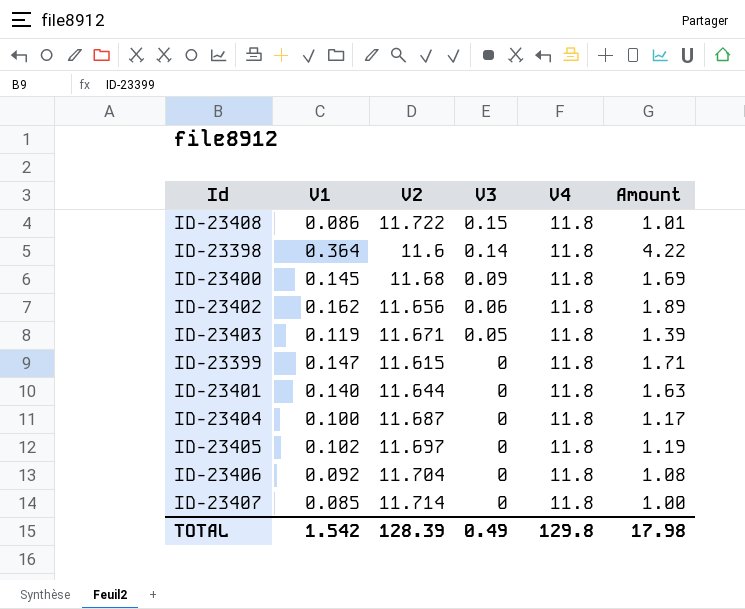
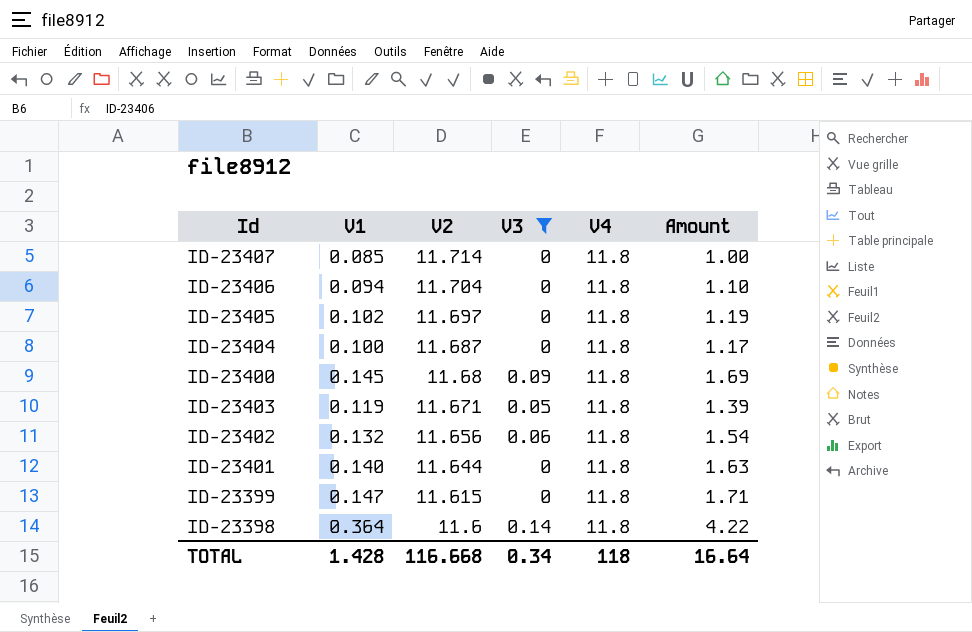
filter: none -> V3 != 0.15
row order: V3 descending -> V2 descending
ID-23406 | V1: 0.092 -> 0.094
ID-23406 | Amount: 1.08 -> 1.10
ID-23402 | V1: 0.162 -> 0.132
ID-23402 | Amount: 1.89 -> 1.54
TOTAL | V1: 1.542 -> 1.428
TOTAL | V2: 128.39 -> 116.668
TOTAL | V3: 0.49 -> 0.34
TOTAL | V4: 129.8 -> 118
TOTAL | Amount: 17.98 -> 16.64

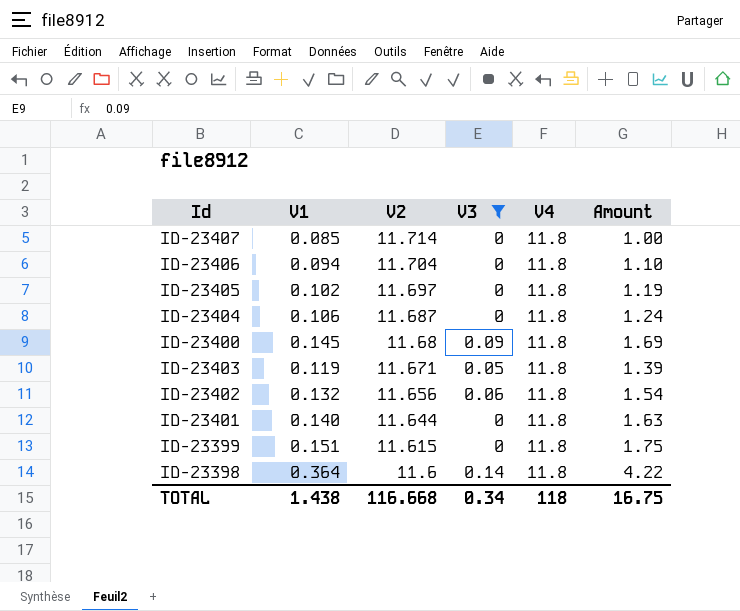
ID-23404 | V1: 0.100 -> 0.106
ID-23404 | Amount: 1.17 -> 1.24
ID-23399 | V1: 0.147 -> 0.151
ID-23399 | Amount: 1.71 -> 1.75
TOTAL | V1: 1.428 -> 1.438
TOTAL | Amount: 16.64 -> 16.75

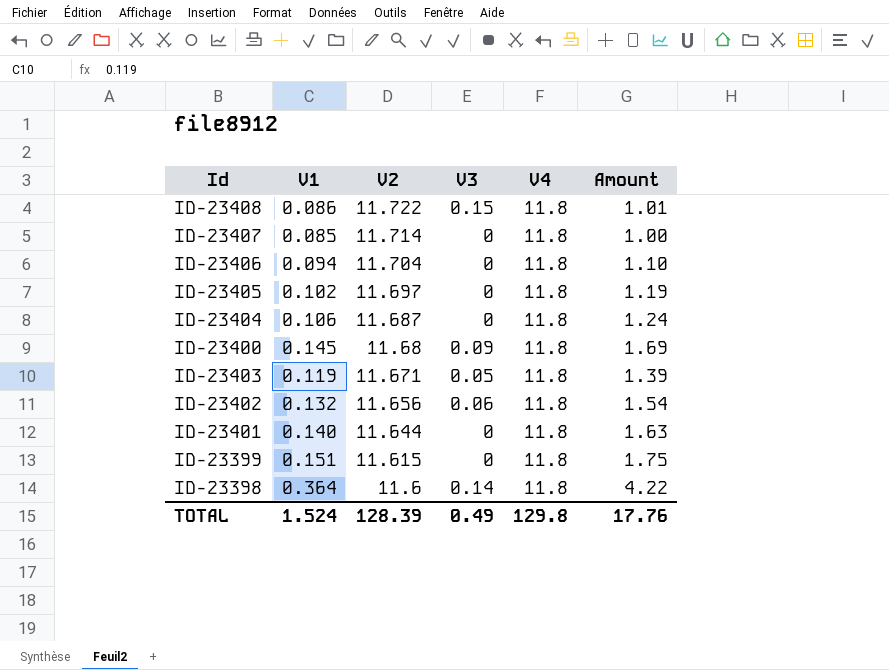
filter: V3 != 0.15 -> none
TOTAL | V1: 1.438 -> 1.524
TOTAL | V2: 116.668 -> 128.39
TOTAL | V3: 0.34 -> 0.49
TOTAL | V4: 118 -> 129.8
TOTAL | Amount: 16.75 -> 17.76

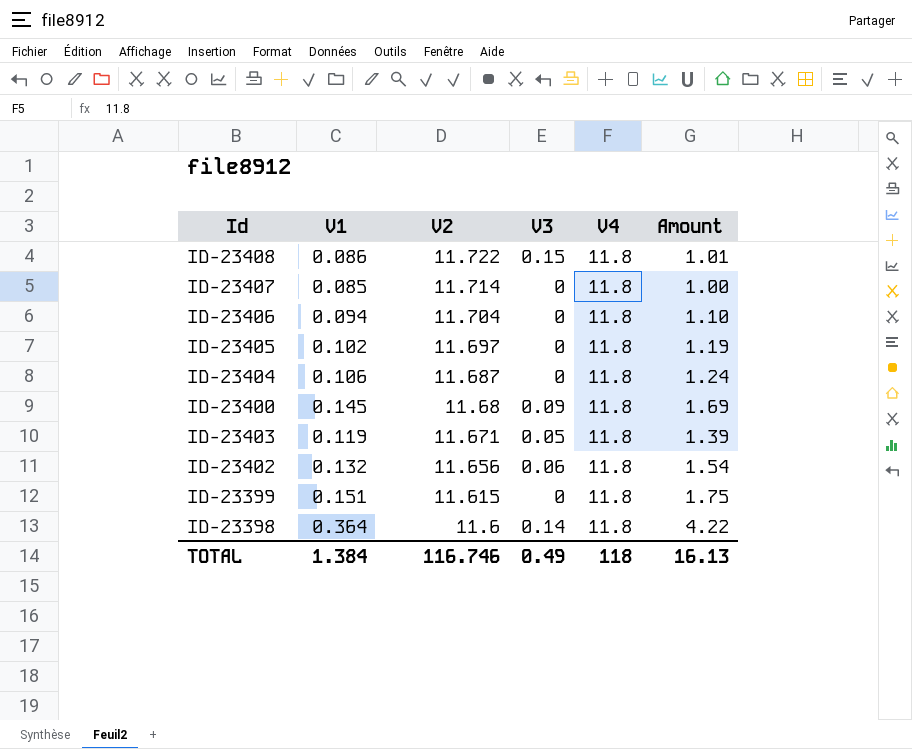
row ID-23401: 0.140 | 11.644 | 0 | 11.8 | 1.63 -> none
TOTAL | V1: 1.524 -> 1.384
TOTAL | V2: 128.39 -> 116.746
TOTAL | V4: 129.8 -> 118
TOTAL | Amount: 17.76 -> 16.13

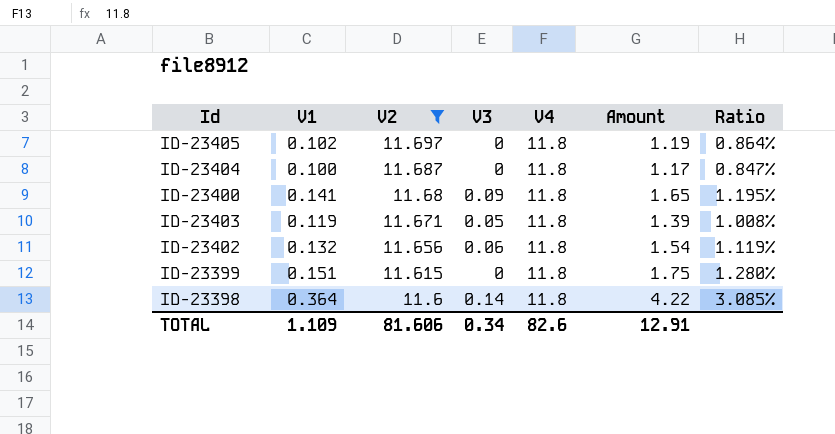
filter: none -> V2 <= 11.697
column Ratio | formula: none -> [V1] / [V4]
ID-23404 | V1: 0.106 -> 0.100
ID-23404 | Amount: 1.24 -> 1.17
ID-23400 | V1: 0.145 -> 0.141
ID-23400 | Amount: 1.69 -> 1.65
TOTAL | V1: 1.384 -> 1.109
TOTAL | V2: 116.746 -> 81.606
TOTAL | V3: 0.49 -> 0.34
TOTAL | V4: 118 -> 82.6
TOTAL | Amount: 16.13 -> 12.91

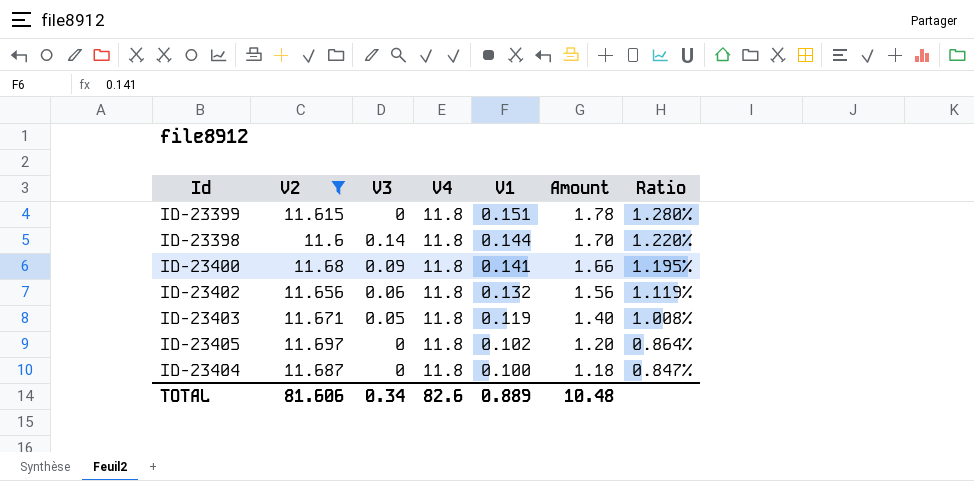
row order: V2 descending -> V1 descending
column V1 | position: 2 -> 5
column Amount | formula: [V1] * [V2] -> [V4] * [V1]
ID-23398 | V1: 0.364 -> 0.144
ID-23398 | Ratio: 3.085% -> 1.220%
TOTAL | V1: 1.109 -> 0.889
TOTAL | Amount: 12.91 -> 10.48

